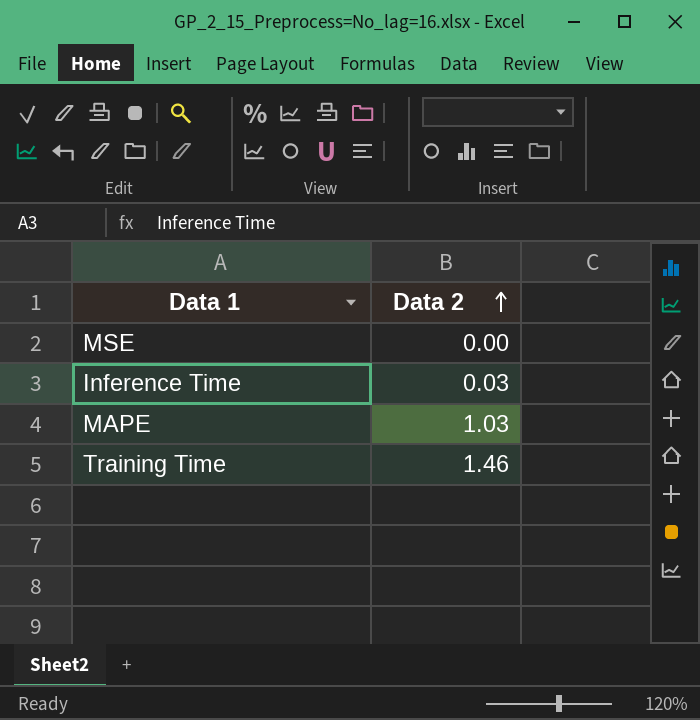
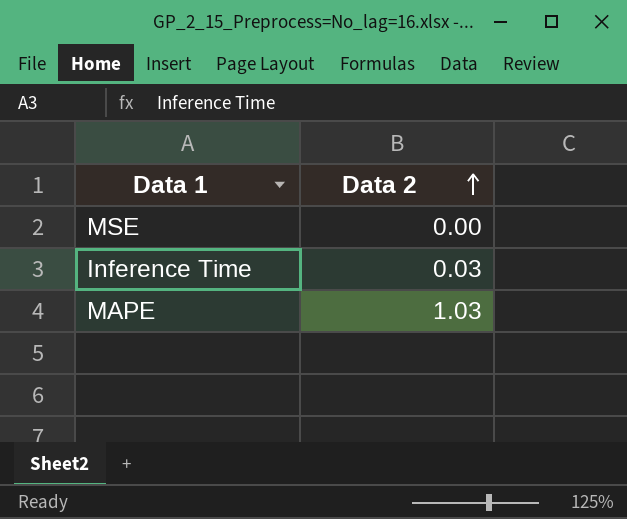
row Training Time: 1.46 -> none

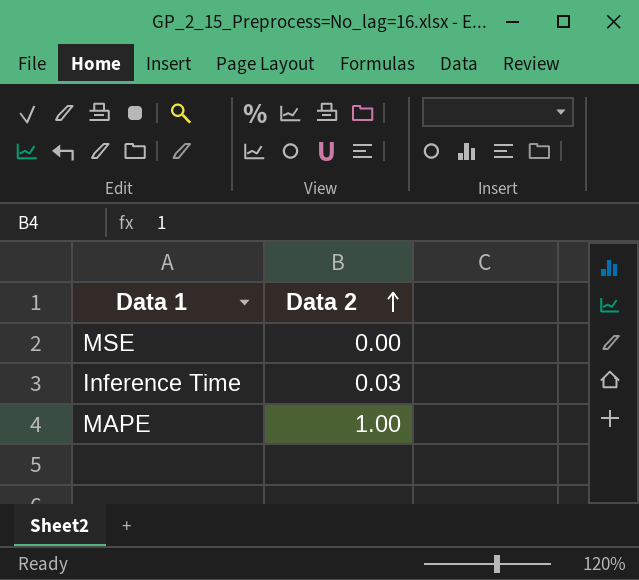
MAPE | Data 2: 1.03 -> 1.00

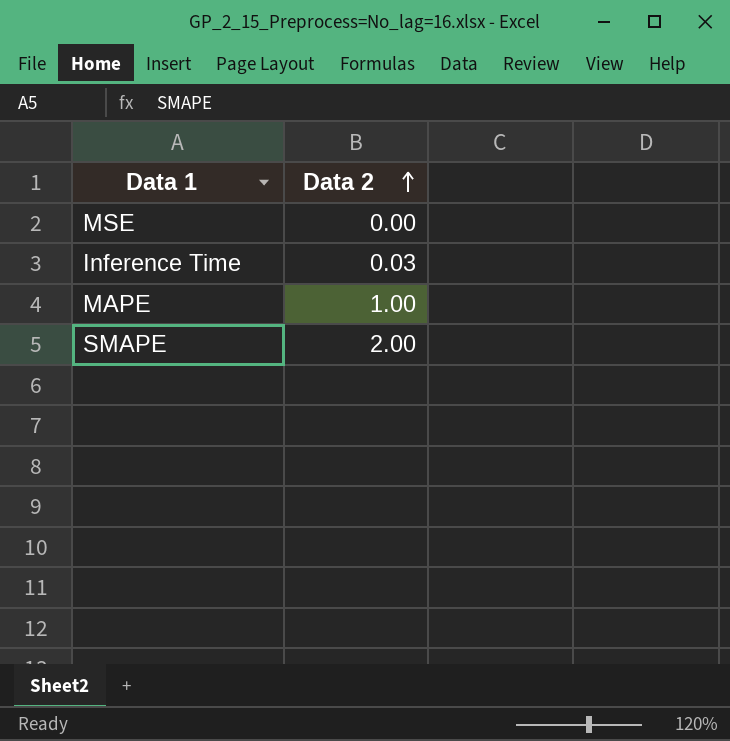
row SMAPE: none -> 2.00

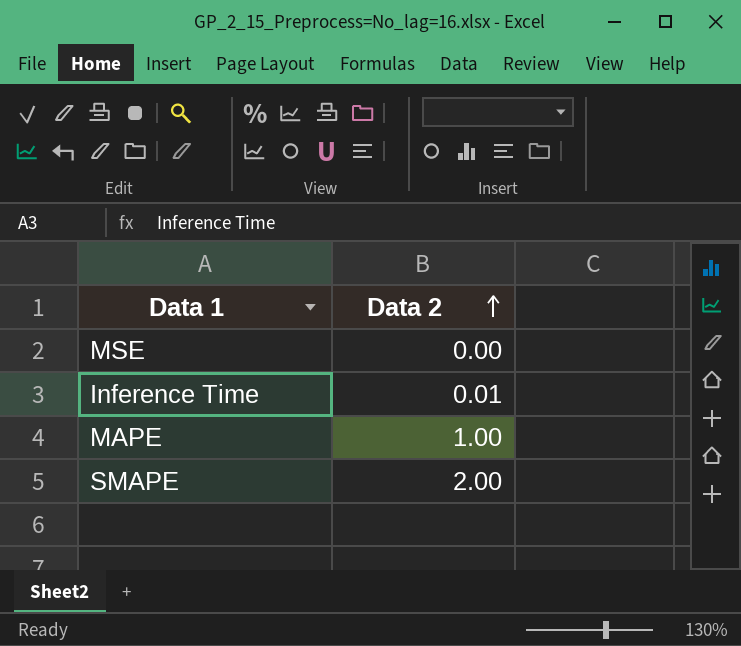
Inference Time | Data 2: 0.03 -> 0.01

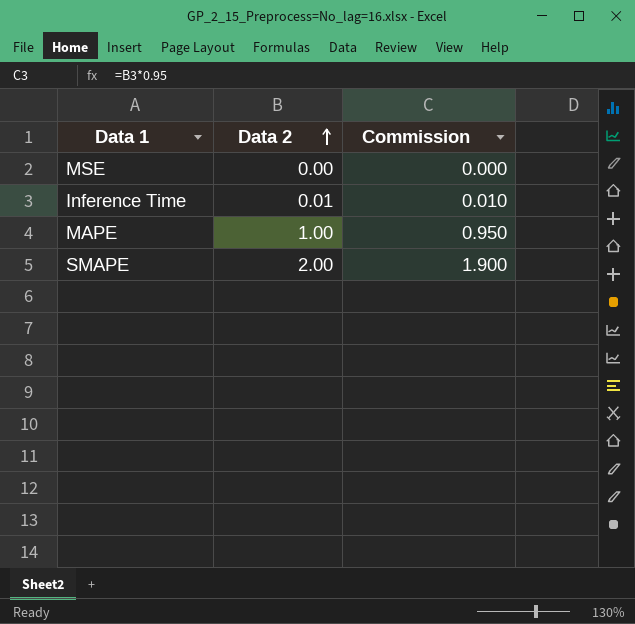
column Commission | formula: none -> [Data 2] * 0.95

